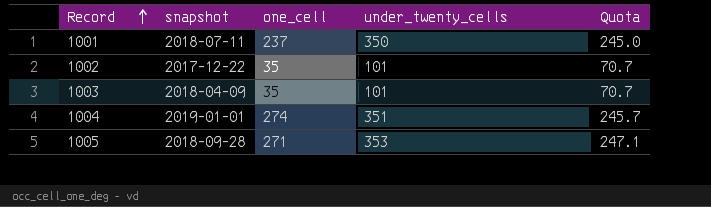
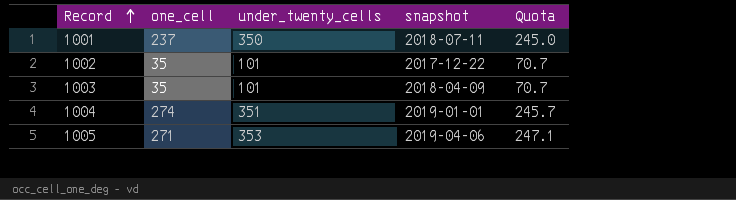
column snapshot | position: 2 -> 4
1005 | snapshot: 2018-09-28 -> 2019-04-06

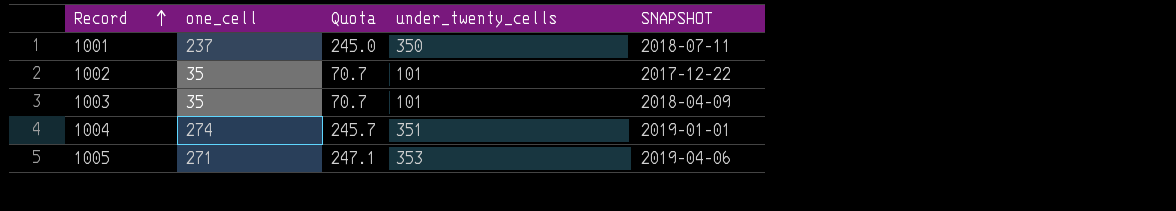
column Quota | position: 5 -> 3
column name: snapshot -> SNAPSHOT

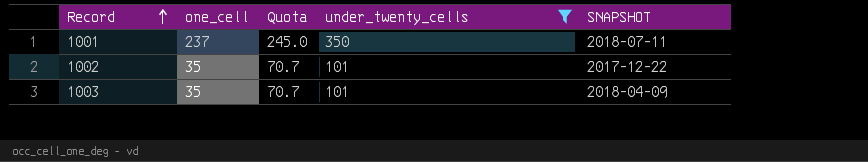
filter: none -> under_twenty_cells <= 350

